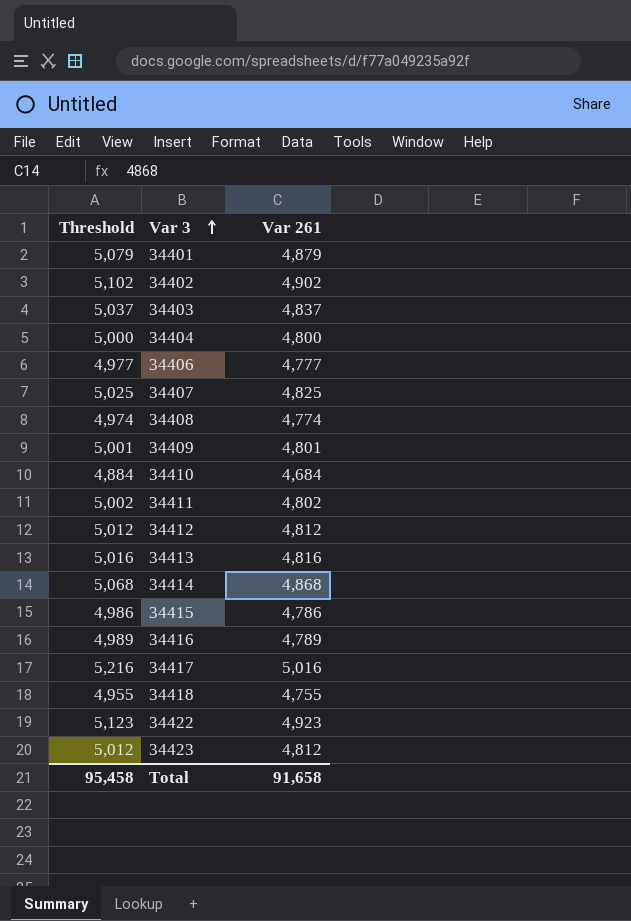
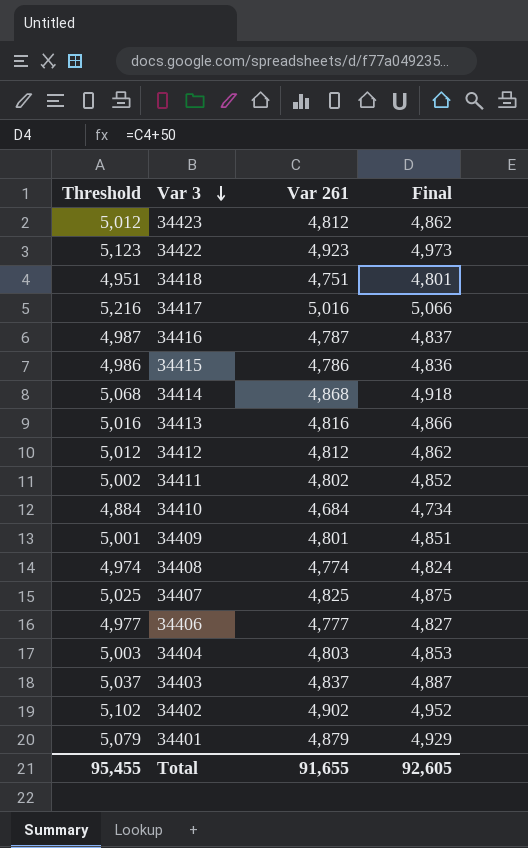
row order: Var 3 ascending -> Var 3 descending
column Final | formula: none -> [Var 261] + 50
34418 | Threshold: 4,955 -> 4,951
34418 | Var 261: 4,755 -> 4,751
34416 | Threshold: 4,989 -> 4,987
34416 | Var 261: 4,789 -> 4,787
34404 | Threshold: 5,000 -> 5,003
34404 | Var 261: 4,800 -> 4,803
Total | Threshold: 95,458 -> 95,455
Total | Var 261: 91,658 -> 91,655

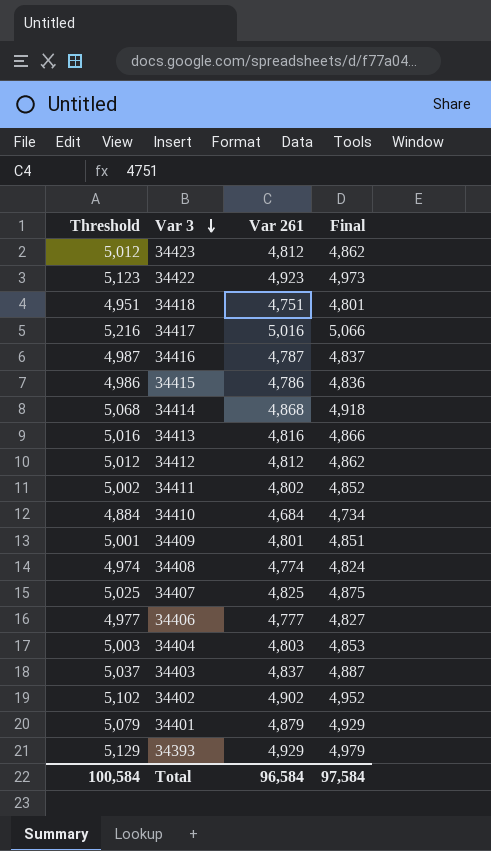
row 34393: none -> 5,129 | 4,929 | 4,979
Total | Threshold: 95,455 -> 100,584
Total | Var 261: 91,655 -> 96,584
Total | Final: 92,605 -> 97,584

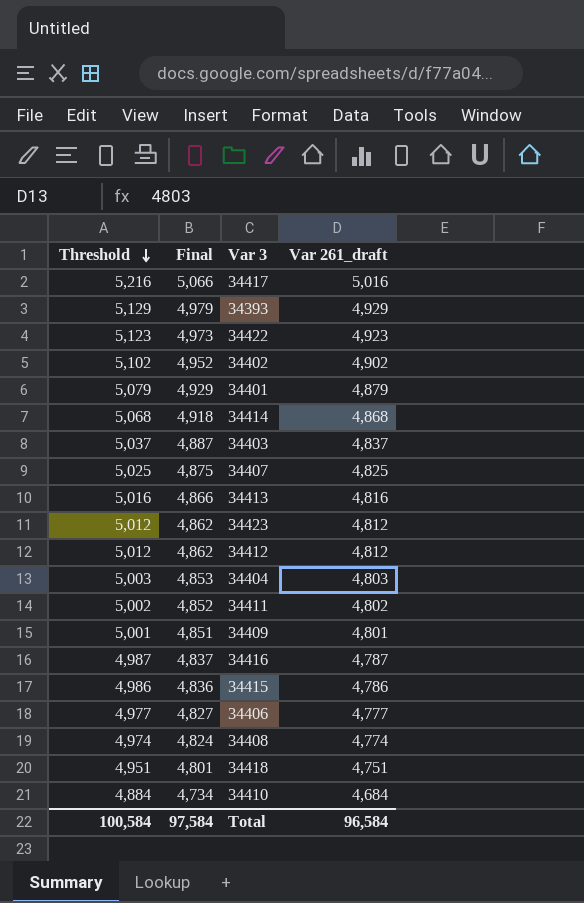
row order: Var 3 descending -> Threshold descending
column Final | position: 4 -> 2
column name: Var 261 -> Var 261_draft

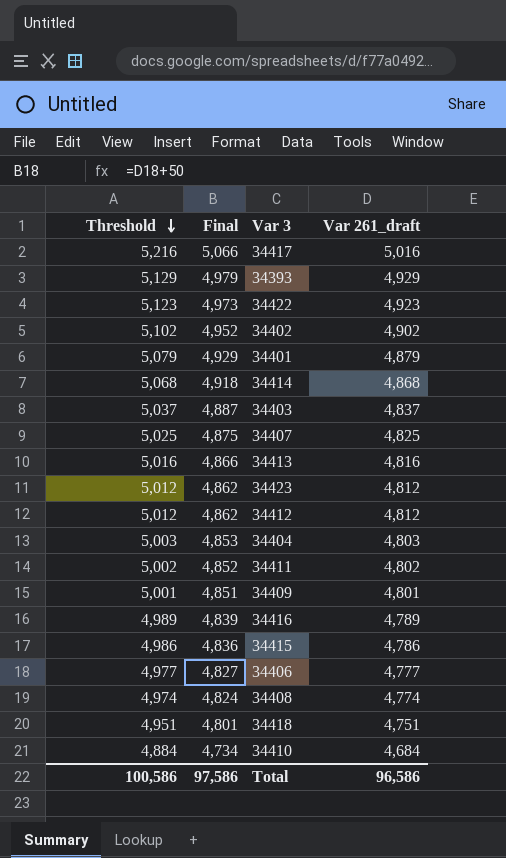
34416 | Threshold: 4,987 -> 4,989
34416 | Final: 4,837 -> 4,839
34416 | Var 261_draft: 4,787 -> 4,789
Total | Threshold: 100,584 -> 100,586
Total | Final: 97,584 -> 97,586
Total | Var 261_draft: 96,584 -> 96,586

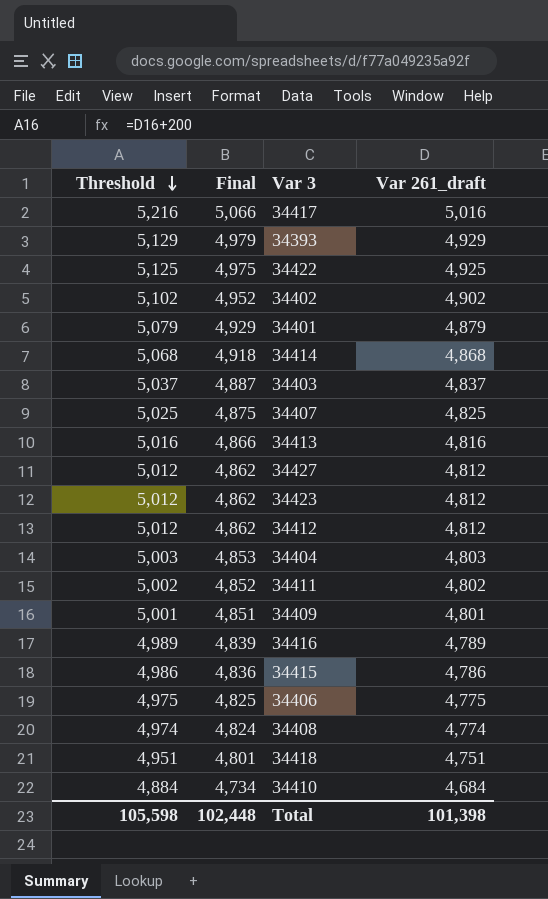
34422 | Threshold: 5,123 -> 5,125
34422 | Final: 4,973 -> 4,975
34422 | Var 261_draft: 4,923 -> 4,925
row 34427: none -> 5,012 | 4,862 | 4,812
34406 | Threshold: 4,977 -> 4,975
34406 | Final: 4,827 -> 4,825
34406 | Var 261_draft: 4,777 -> 4,775
Total | Threshold: 100,586 -> 105,598
Total | Final: 97,586 -> 102,448
Total | Var 261_draft: 96,586 -> 101,398

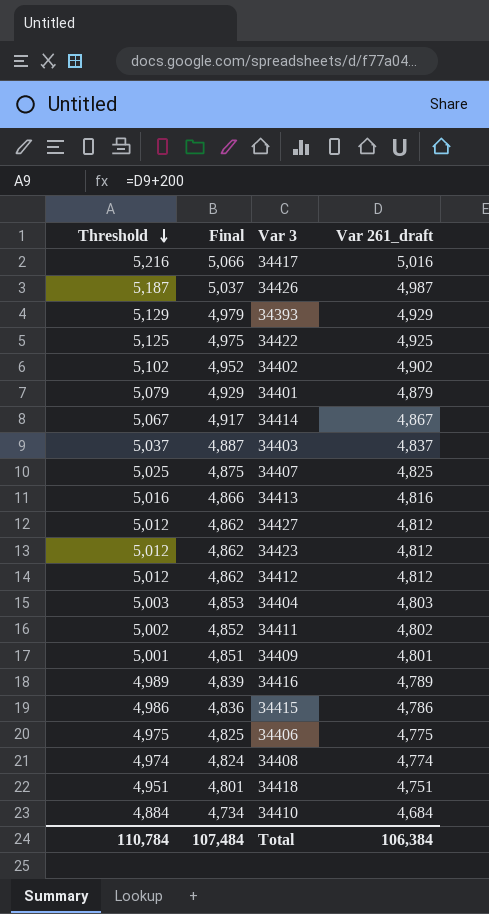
row 34426: none -> 5,187 | 5,037 | 4,987
34414 | Threshold: 5,068 -> 5,067
34414 | Final: 4,918 -> 4,917
34414 | Var 261_draft: 4,868 -> 4,867
Total | Threshold: 105,598 -> 110,784
Total | Final: 102,448 -> 107,484
Total | Var 261_draft: 101,398 -> 106,384

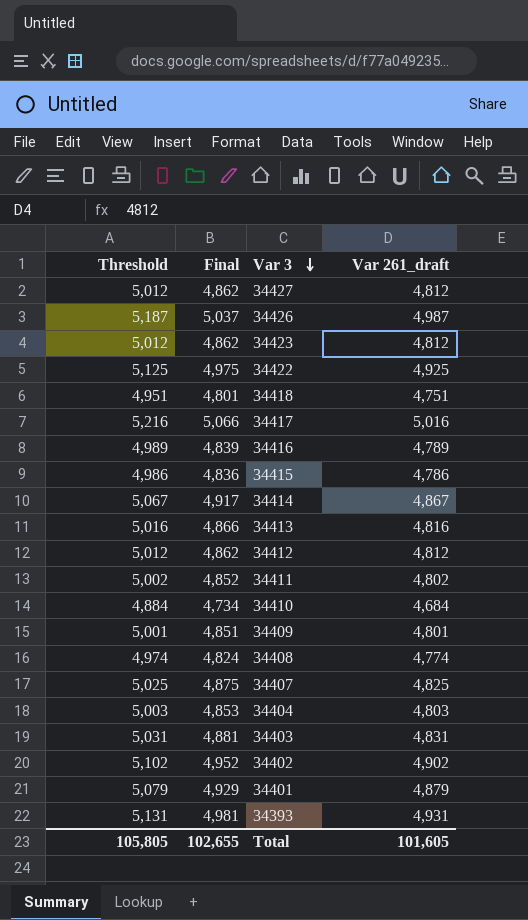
row order: Threshold descending -> Var 3 descending
row 34406: 4,975 | 4,825 | 4,775 -> none
34403 | Threshold: 5,037 -> 5,031
34403 | Final: 4,887 -> 4,881
34403 | Var 261_draft: 4,837 -> 4,831
34393 | Threshold: 5,129 -> 5,131
34393 | Final: 4,979 -> 4,981
34393 | Var 261_draft: 4,929 -> 4,931
Total | Threshold: 110,784 -> 105,805
Total | Final: 107,484 -> 102,655
Total | Var 261_draft: 106,384 -> 101,605

